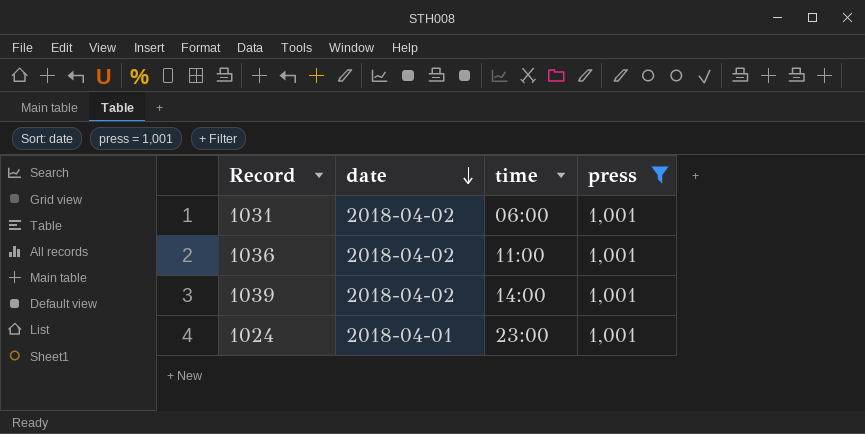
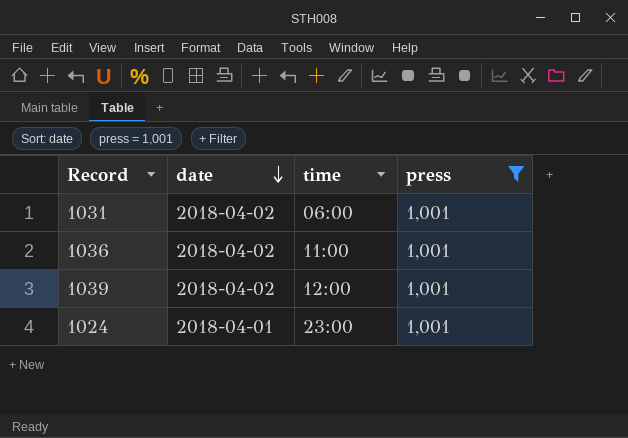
1039 | time: 14:00 -> 12:00

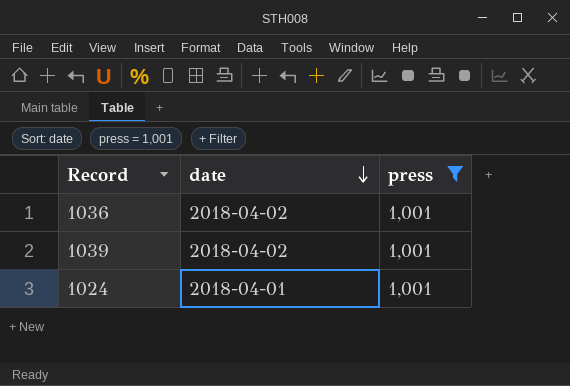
column time | position: 3 -> none
row 1031: 2018-04-02 | 06:00 | 1,001 -> none

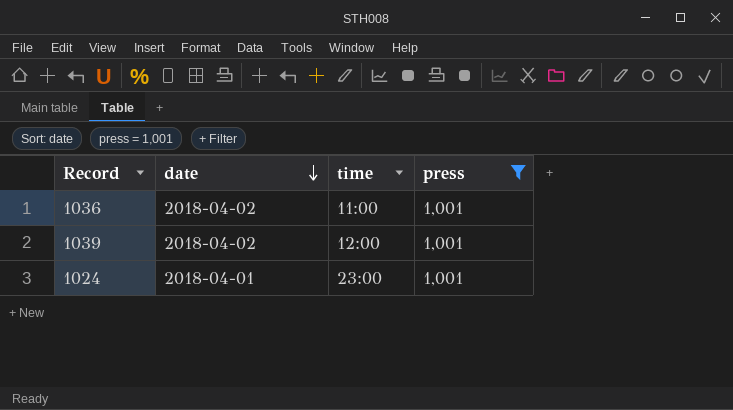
column time | position: none -> 3

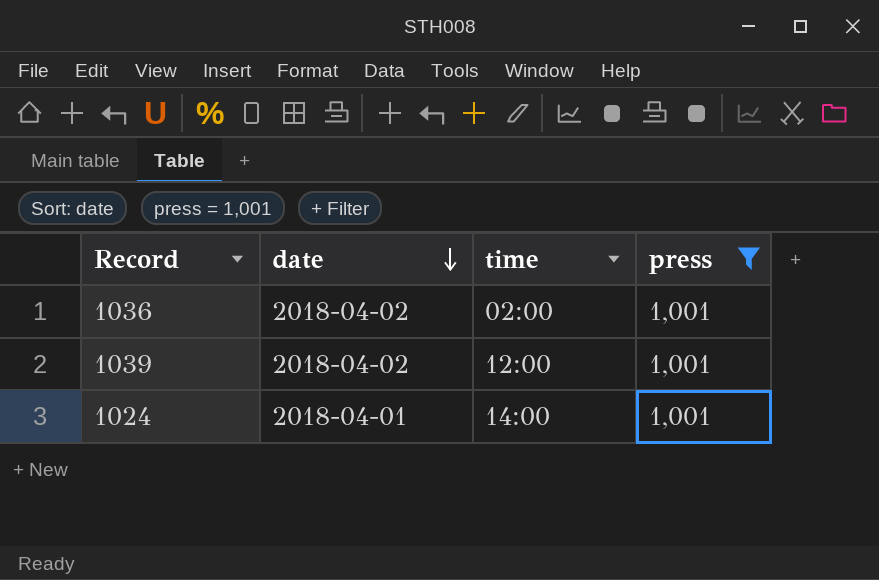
1036 | time: 11:00 -> 02:00
1024 | time: 23:00 -> 14:00

